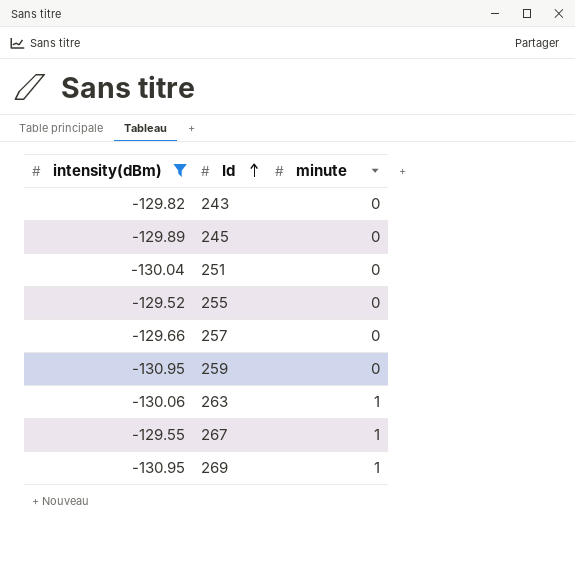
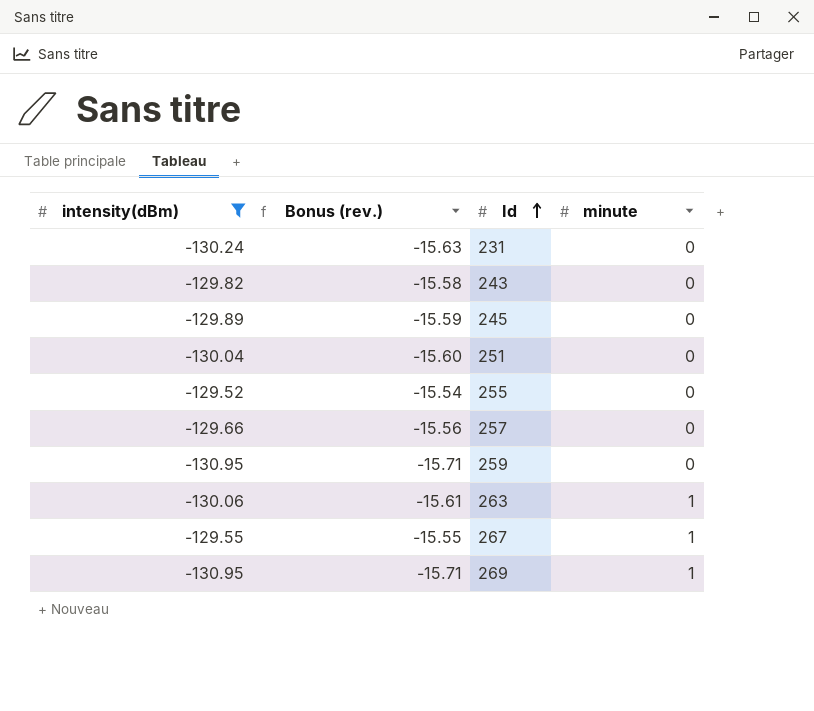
column Bonus (rev.) | formula: none -> [intensity(dBm)] * 0.12
row 231: none -> -130.24 | -15.63 | 0

